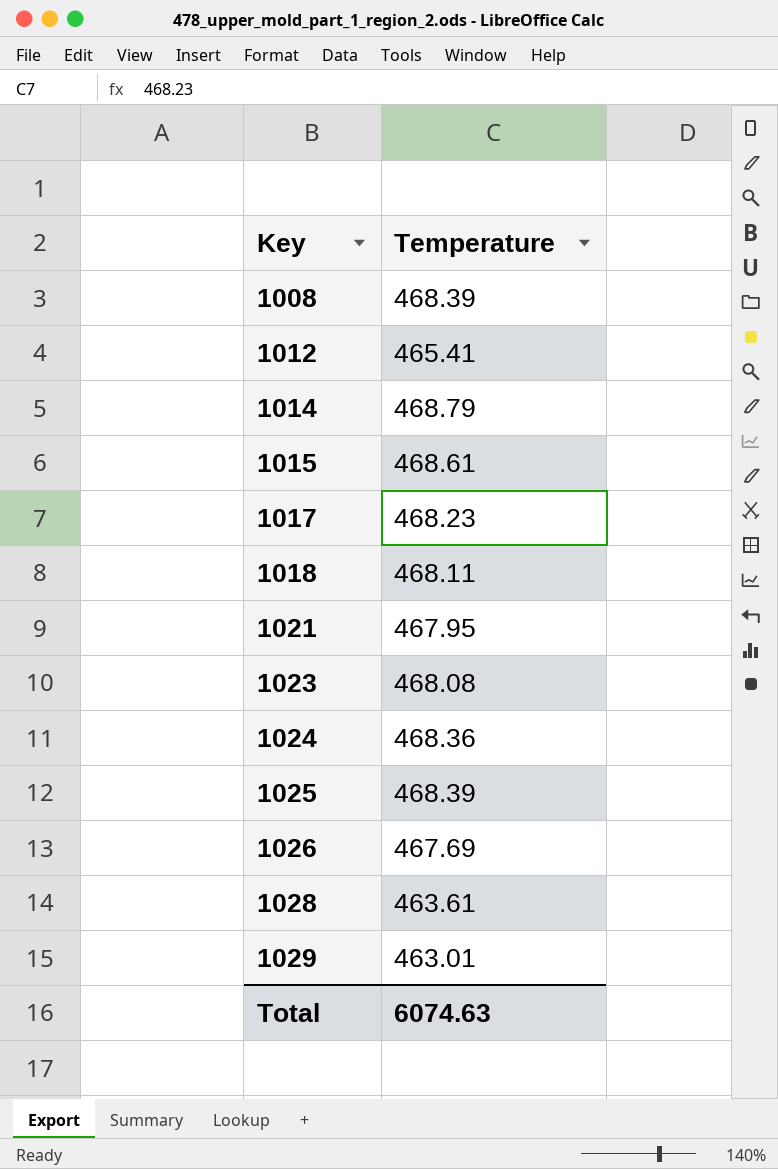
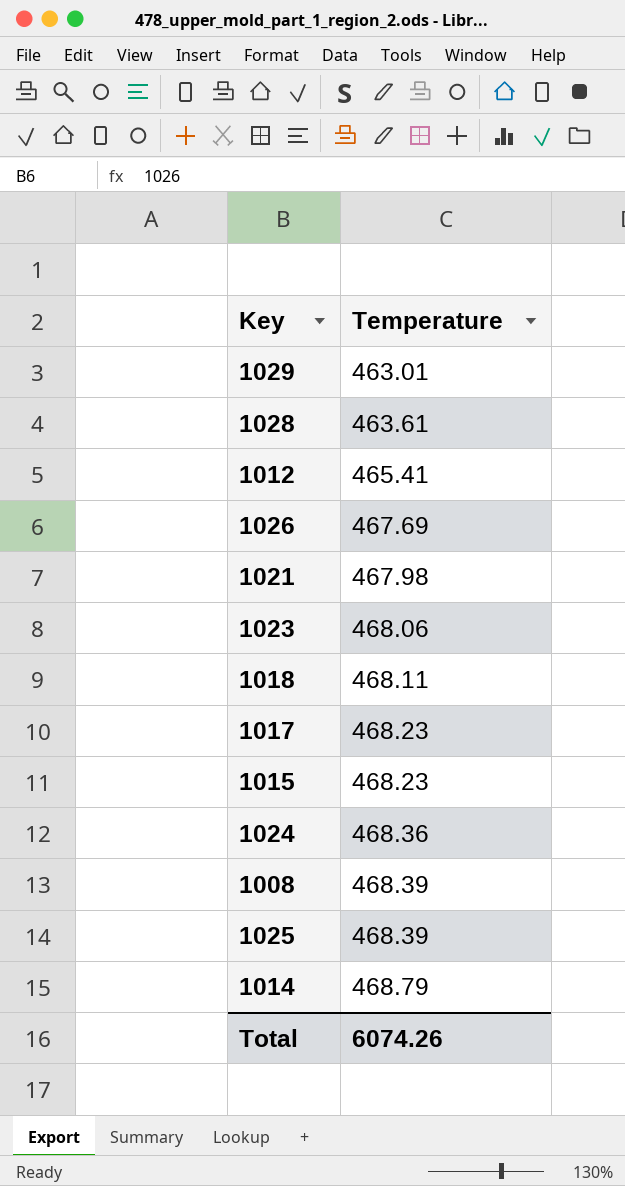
row order: Key ascending -> Temperature ascending
1021 | Temperature: 467.95 -> 467.98
1023 | Temperature: 468.08 -> 468.06
1015 | Temperature: 468.61 -> 468.23
Total | Temperature: 6074.63 -> 6074.26

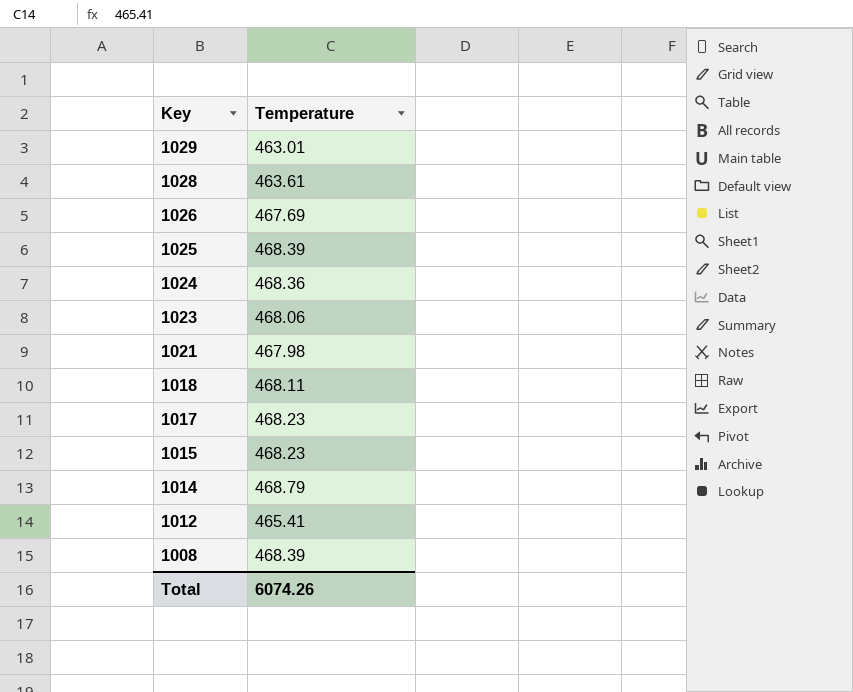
row order: Temperature ascending -> Key descending

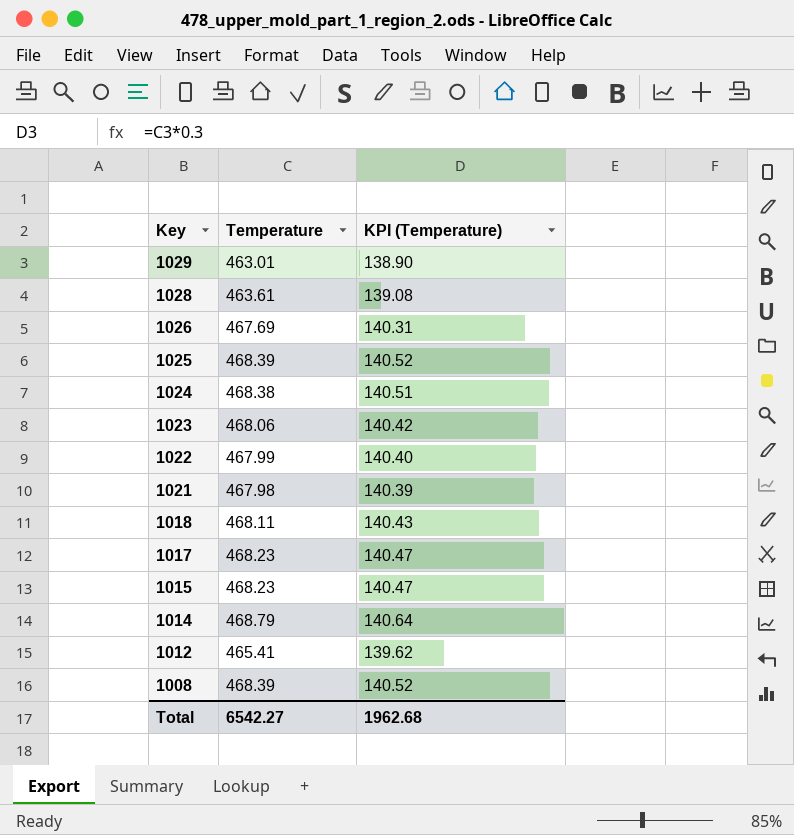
column KPI (Temperature) | formula: none -> [Temperature] * 0.3
1024 | Temperature: 468.36 -> 468.38
row 1022: none -> 467.99 | 140.40
Total | Temperature: 6074.26 -> 6542.27

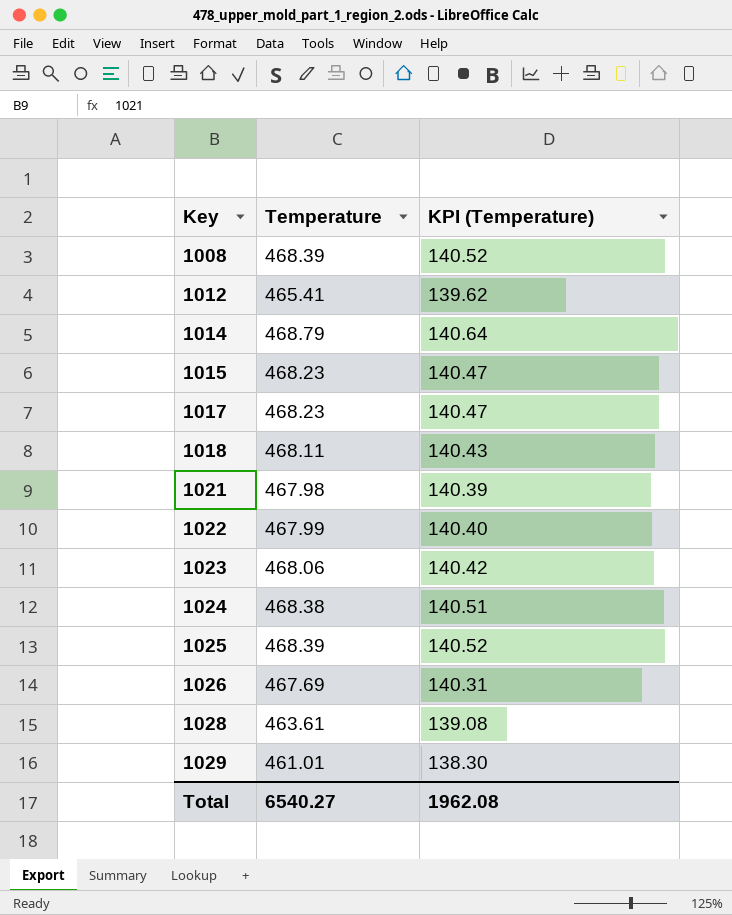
row order: Key descending -> Key ascending
1029 | Temperature: 463.01 -> 461.01
1029 | KPI (Temperature): 138.90 -> 138.30
Total | Temperature: 6542.27 -> 6540.27
Total | KPI (Temperature): 1962.68 -> 1962.08

